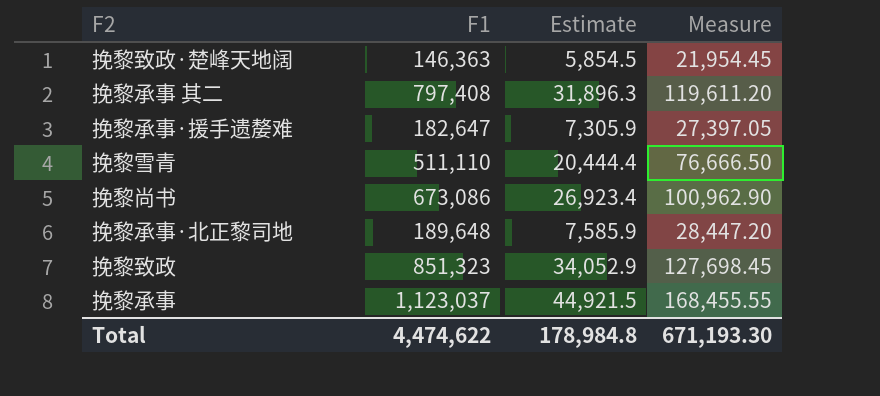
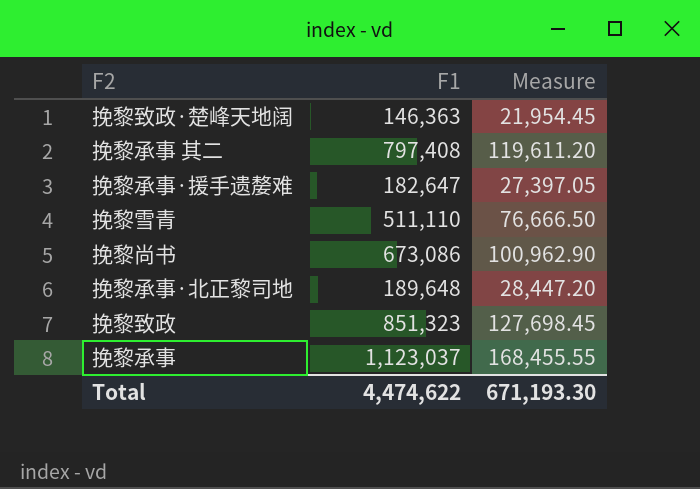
column Estimate | formula: [F1] * 0.04 -> none

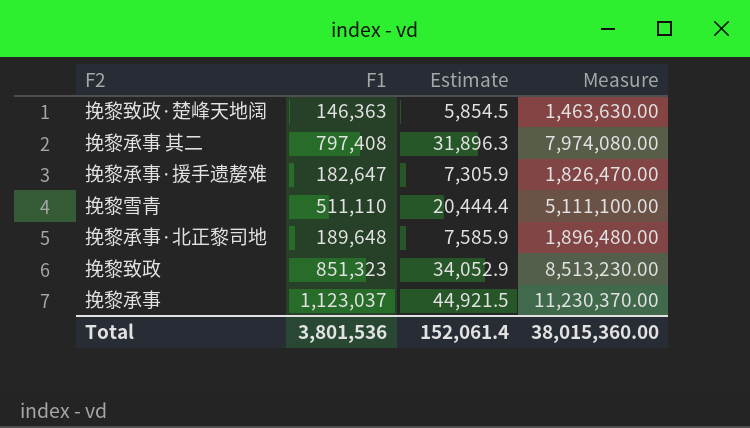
column Estimate | formula: none -> [F1] * 0.04
column Measure | formula: [F1] * 0.15 -> [F1] * 10
row 挽黎尚书: 673,086 | 100,962.90 -> none
Total | F1: 4,474,622 -> 3,801,536
Total | Measure: 671,193.30 -> 38,015,360.00

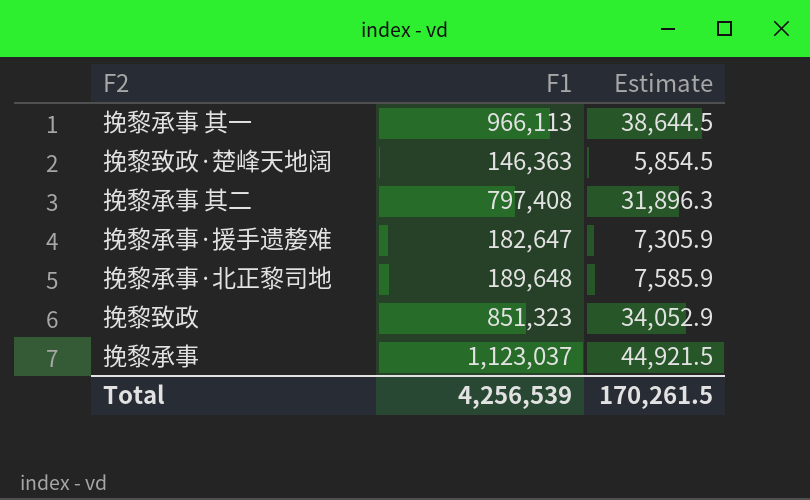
column Measure | formula: [F1] * 10 -> none
row 挽黎雪青: 511,110 | 20,444.4 | 5,111,100.00 -> none
row 挽黎承事 其一: none -> 966,113 | 38,644.5
Total | F1: 3,801,536 -> 4,256,539
Total | Estimate: 152,061.4 -> 170,261.5

